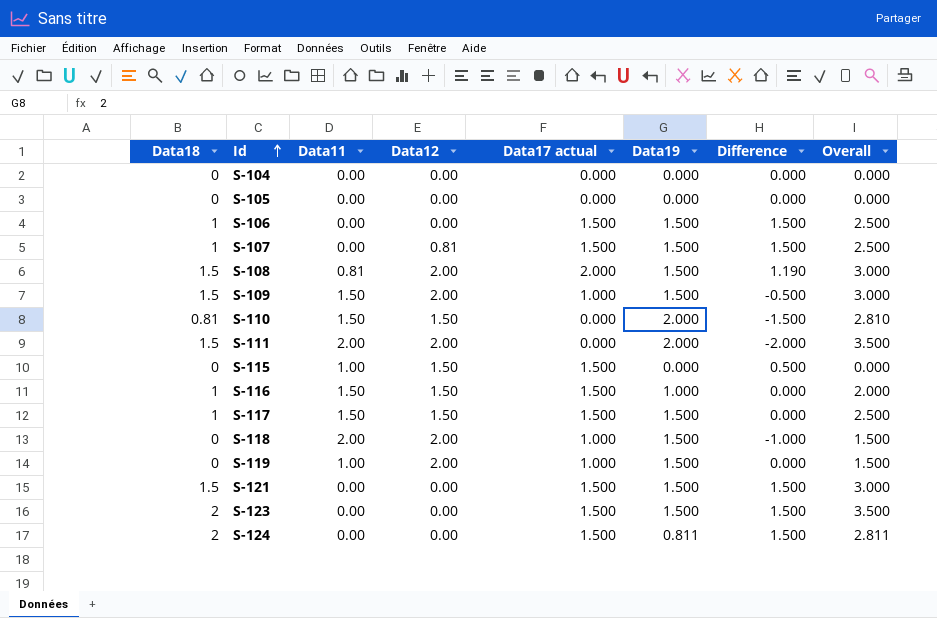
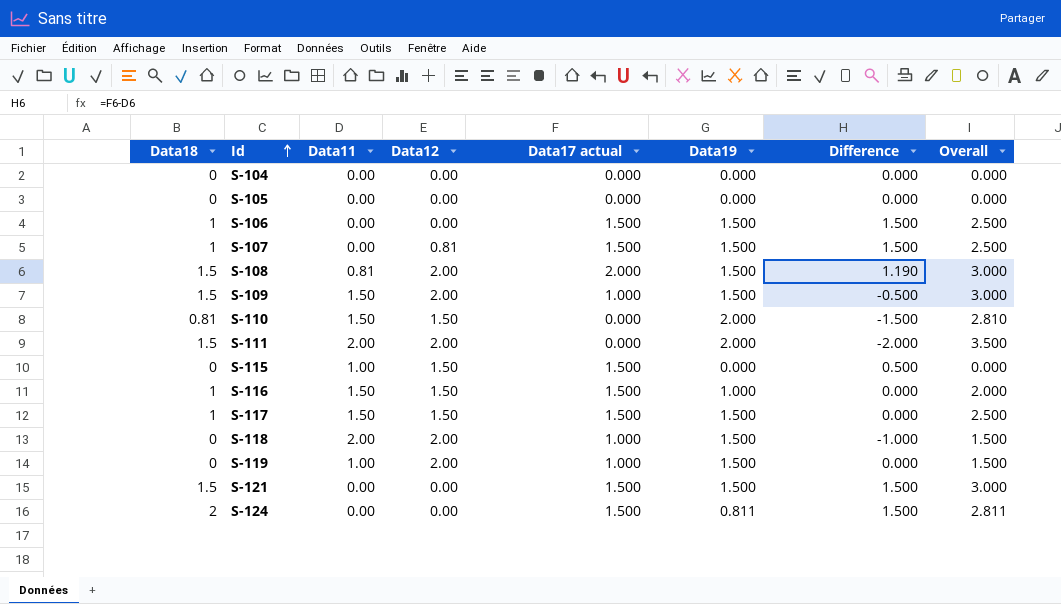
row S-123: 2 | 0.00 | 0.00 | 1.500 | 1.500 | 1.500 | 3.500 -> none

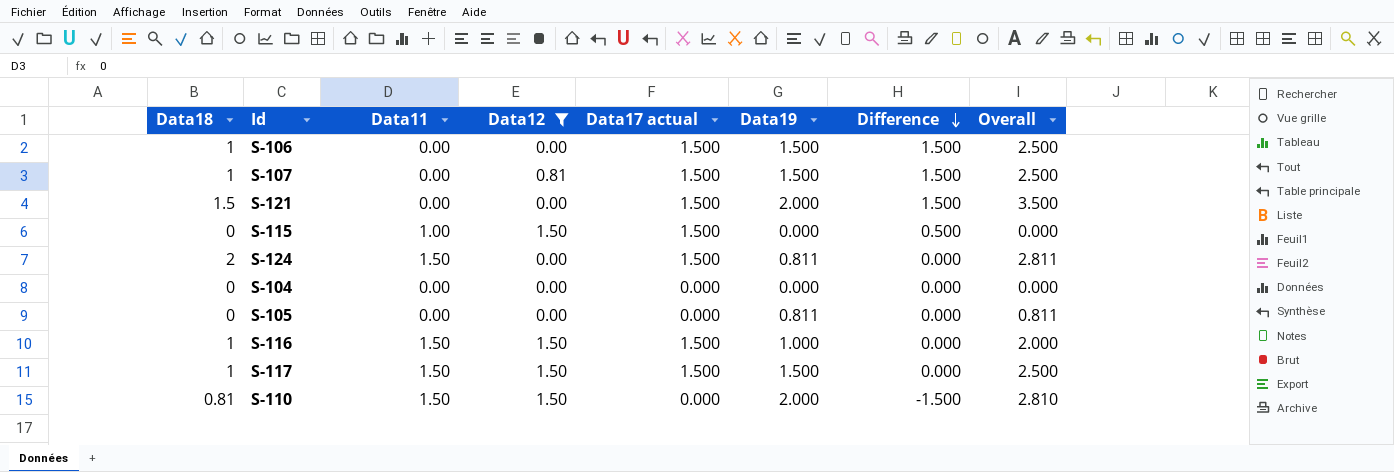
filter: none -> Data12 != 2.00
row order: Id ascending -> Difference descending
S-121 | Data19: 1.500 -> 2.000
S-121 | Overall: 3.000 -> 3.500
S-124 | Data11: 0.00 -> 1.50
S-124 | Difference: 1.500 -> 0.000
S-105 | Data19: 0.000 -> 0.811
S-105 | Overall: 0.000 -> 0.811

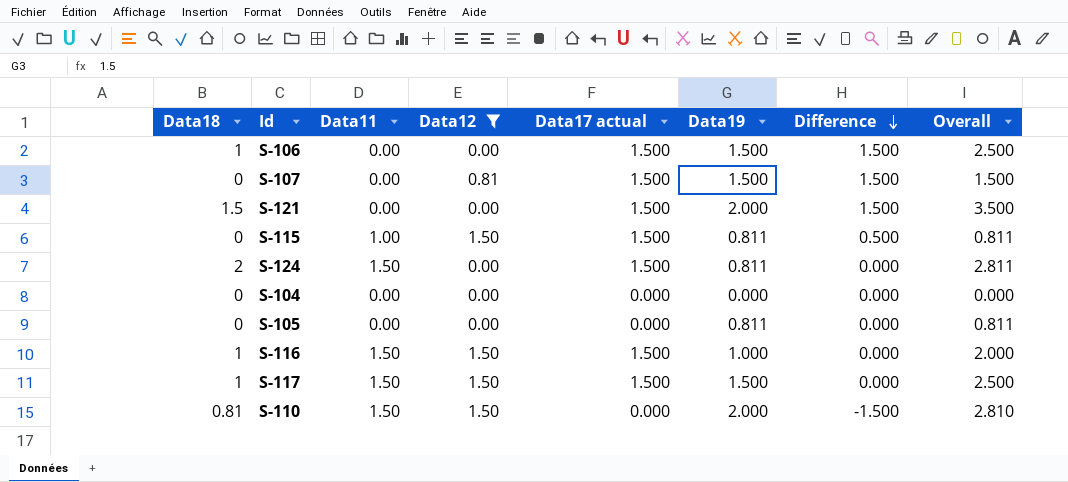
S-107 | Data18: 1 -> 0
S-107 | Overall: 2.500 -> 1.500
S-115 | Data19: 0.000 -> 0.811
S-115 | Overall: 0.000 -> 0.811

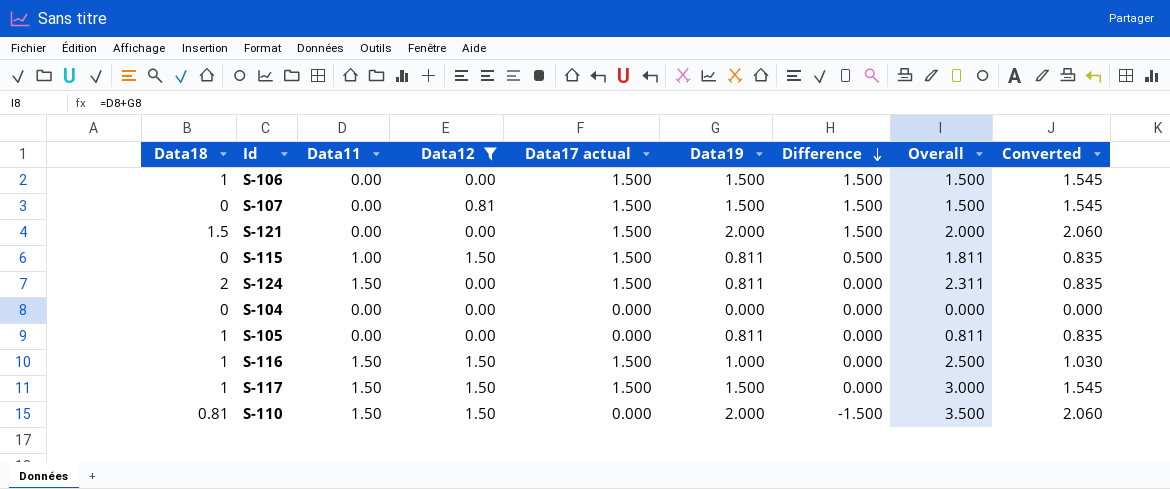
column Overall | formula: [Data18] + [Data19] -> [Data11] + [Data19]
column Converted | formula: none -> [Data19] * 1.03
S-105 | Data18: 0 -> 1

